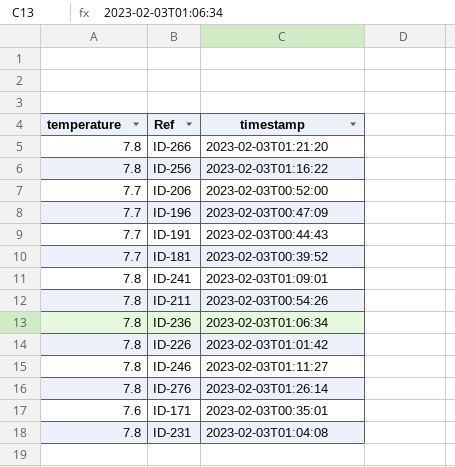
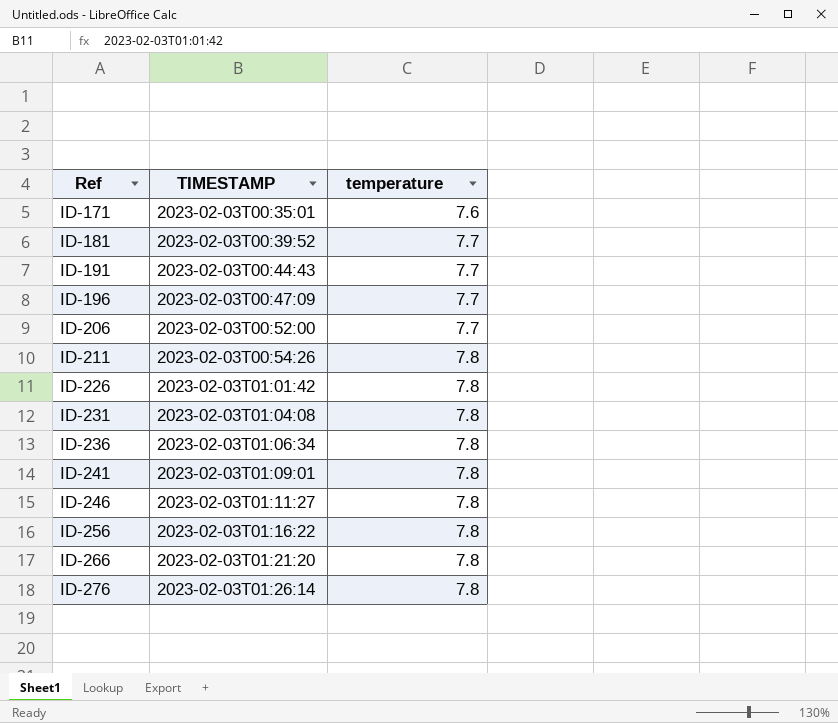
row order: none -> Ref ascending
column name: timestamp -> TIMESTAMP
column temperature | position: 1 -> 3

